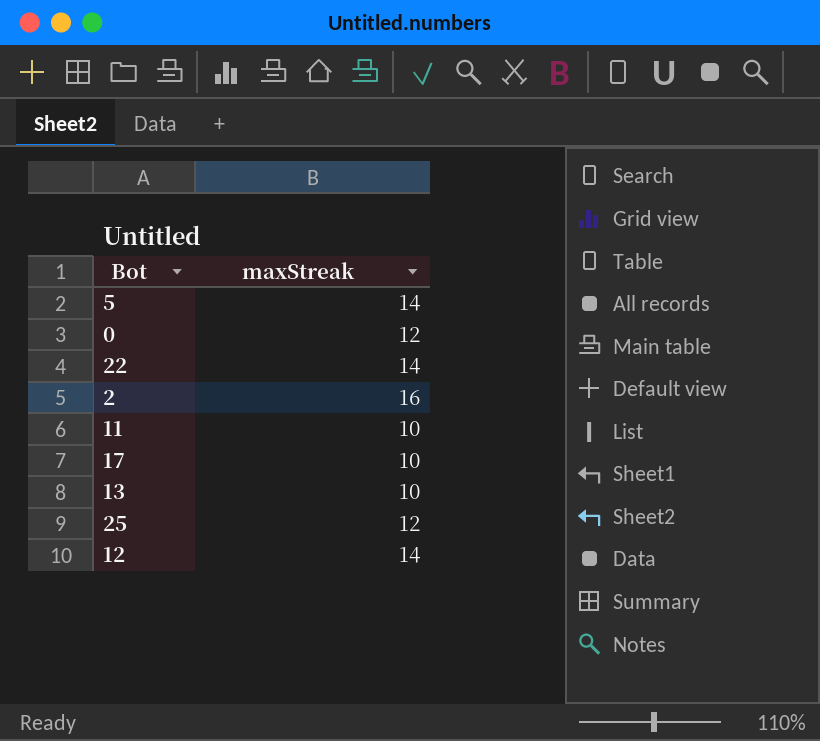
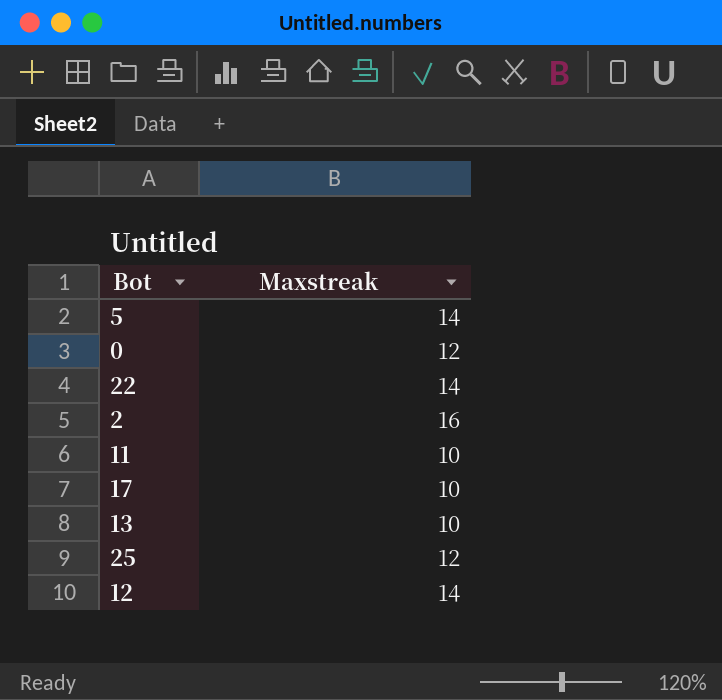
column name: maxStreak -> Maxstreak

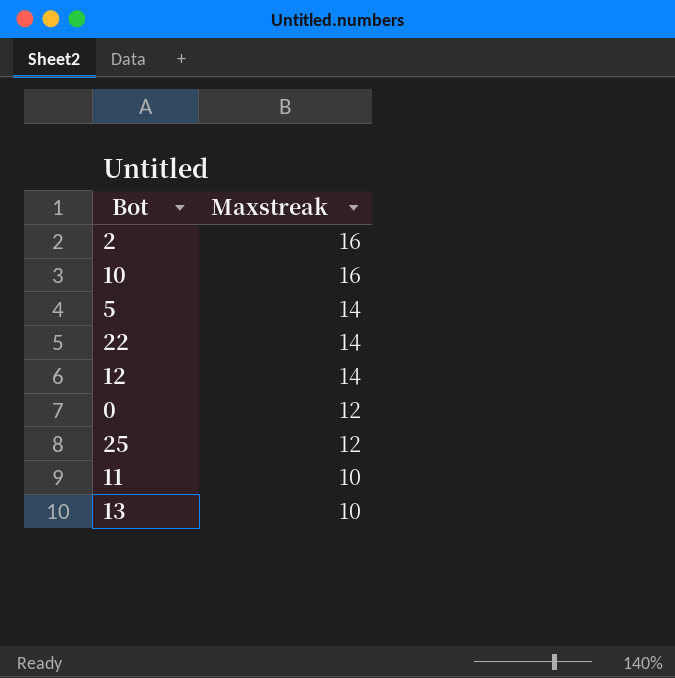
row order: none -> Maxstreak descending
row 17: 10 -> none
row 10: none -> 16

